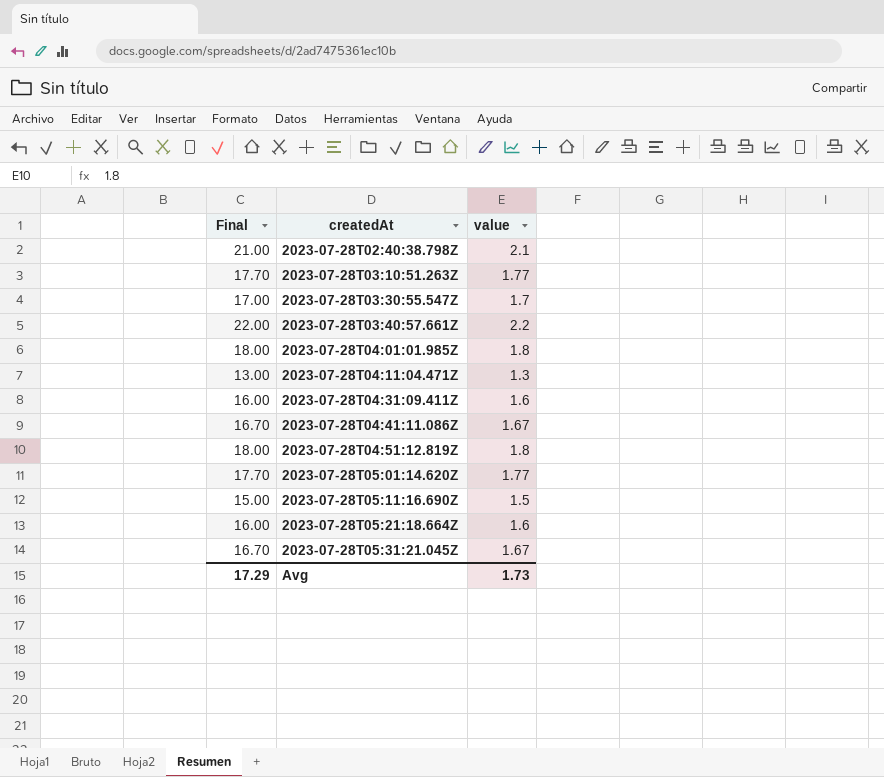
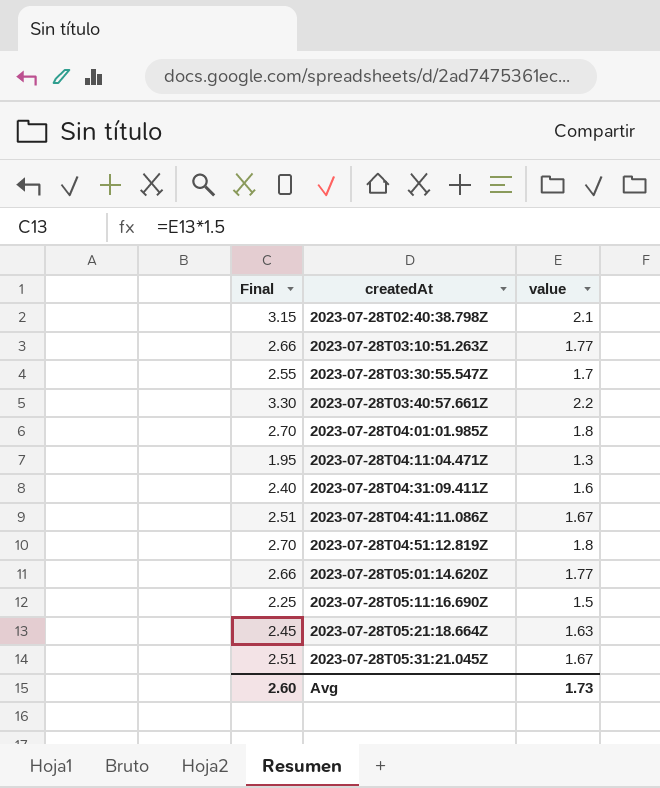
column Final | formula: [value] * 10 -> [value] * 1.5
2023-07-28T05:21:18.664Z | value: 1.6 -> 1.63
Avg | Final: 17.29 -> 2.60

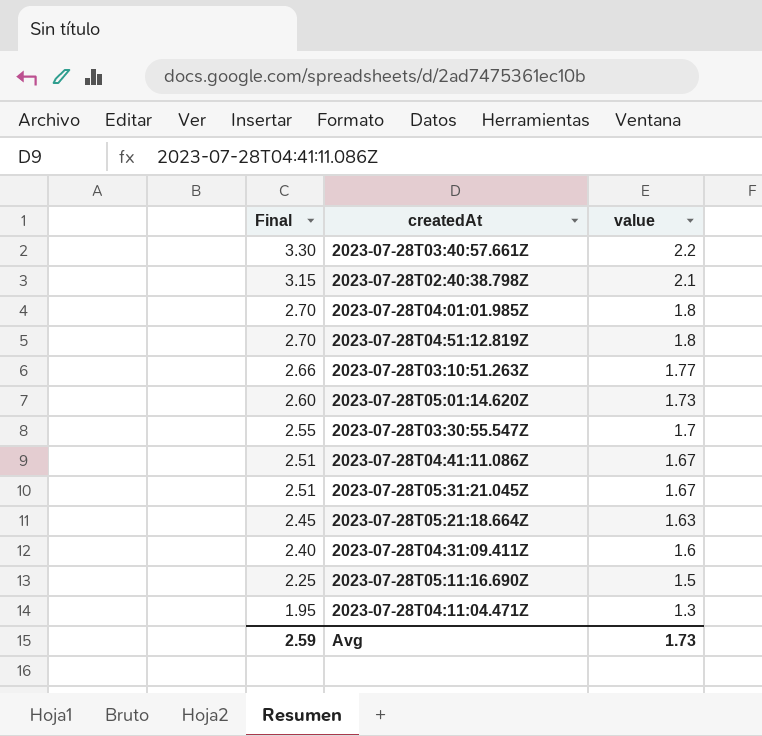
row order: createdAt ascending -> Final descending
2023-07-28T05:01:14.620Z | Final: 2.66 -> 2.60
2023-07-28T05:01:14.620Z | value: 1.77 -> 1.73
Avg | Final: 2.60 -> 2.59

